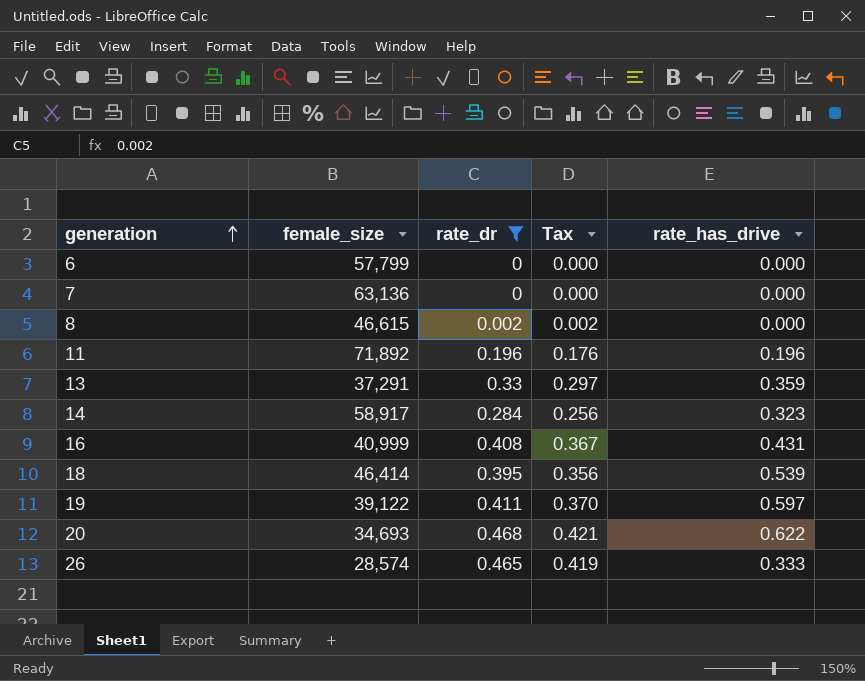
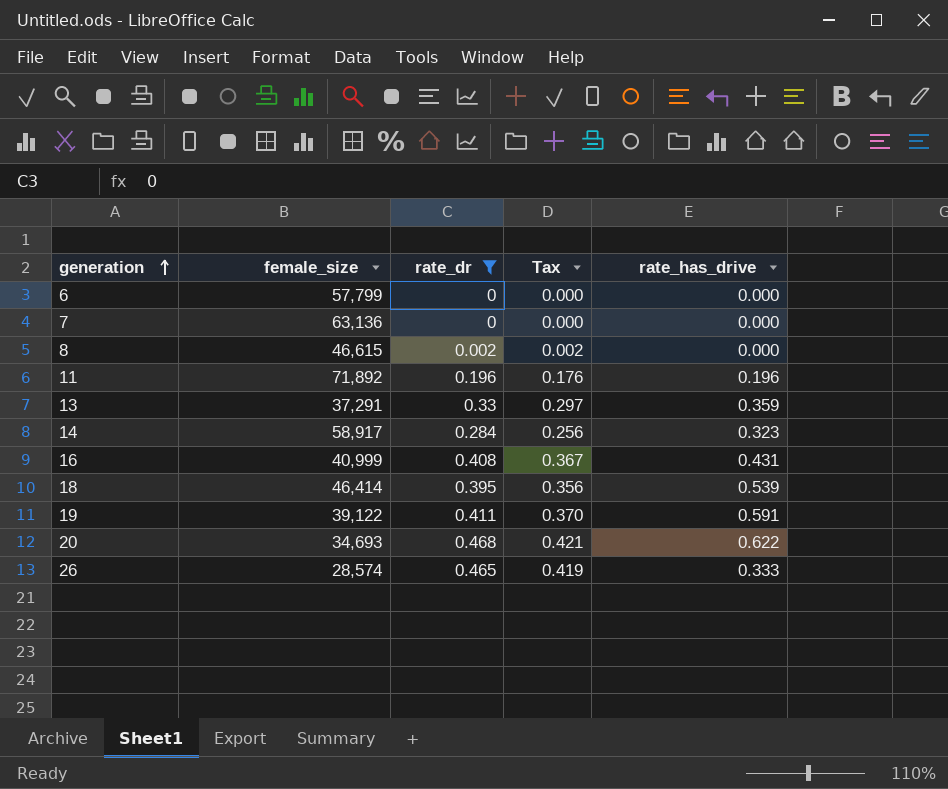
19 | rate_has_drive: 0.597 -> 0.591

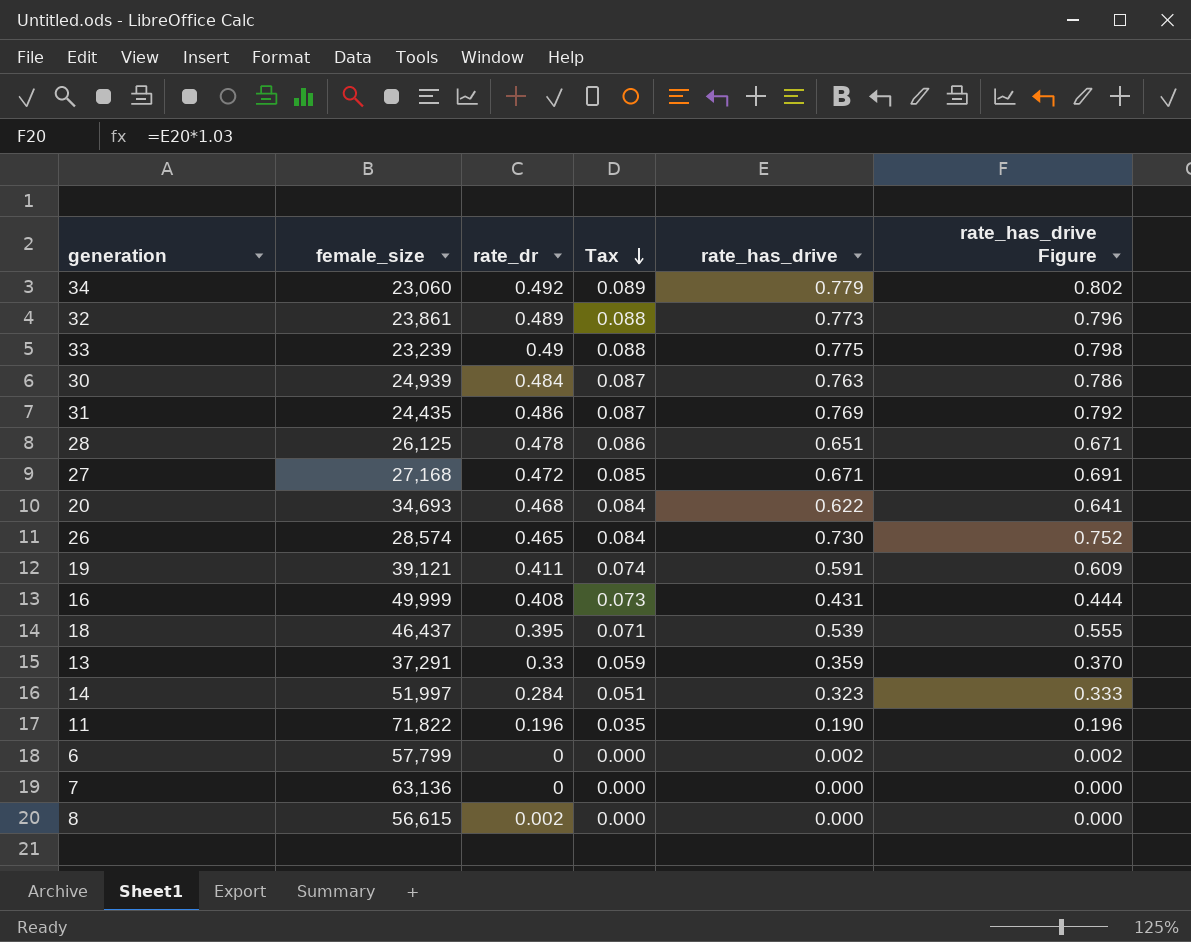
filter: rate_dr <= 0.468 -> none
row order: generation ascending -> Tax descending
column Tax | formula: [rate_dr] * 0.9 -> [rate_dr] * 0.18
column rate_has_drive Figure | formula: none -> [rate_has_drive] * 1.03
26 | rate_has_drive: 0.333 -> 0.730
19 | female_size: 39,122 -> 39,121
16 | female_size: 40,999 -> 49,999
18 | female_size: 46,414 -> 46,437
14 | female_size: 58,917 -> 51,997
11 | female_size: 71,892 -> 71,822
11 | rate_has_drive: 0.196 -> 0.190
6 | rate_has_drive: 0.000 -> 0.002
8 | female_size: 46,615 -> 56,615

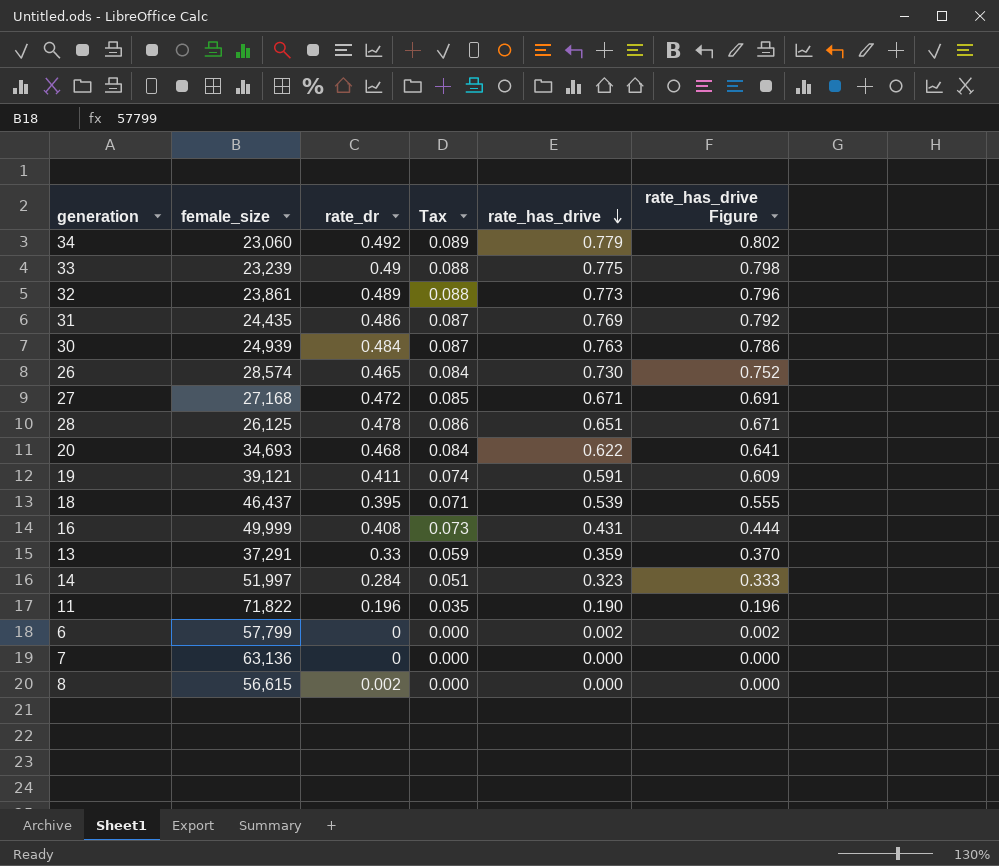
row order: Tax descending -> rate_has_drive descending

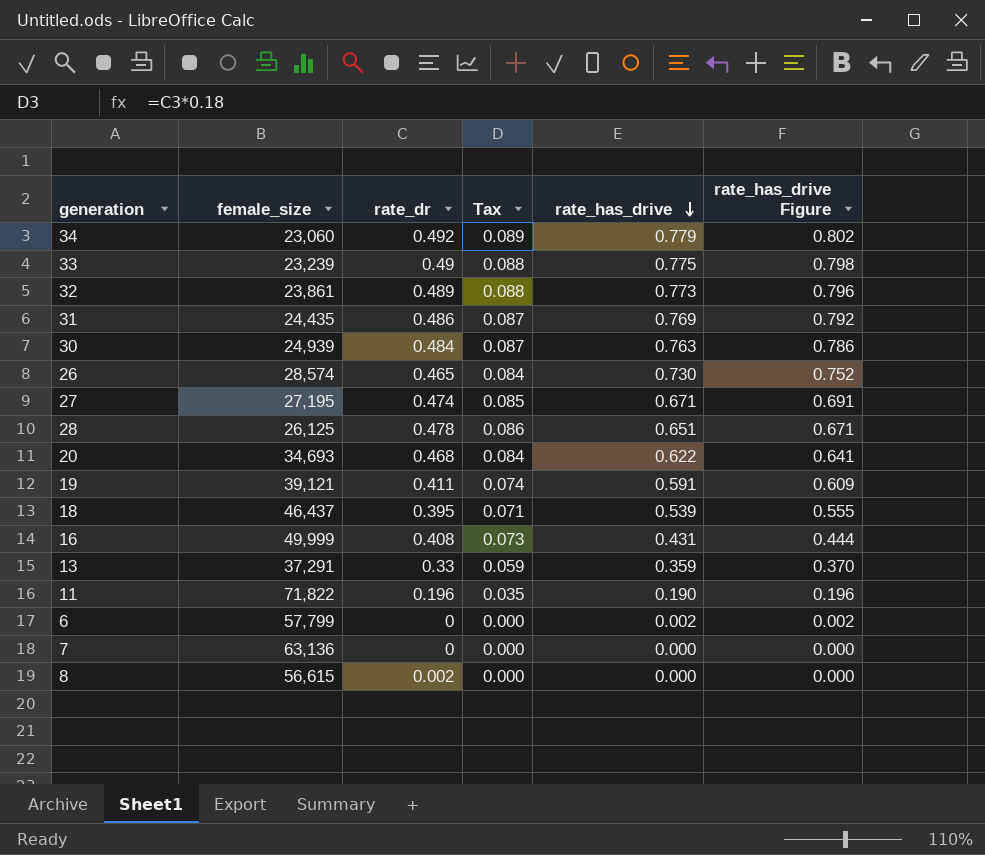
row 14: 51,997 | 0.284 | 0.051 | 0.323 | 0.333 -> none
27 | female_size: 27,168 -> 27,195
27 | rate_dr: 0.472 -> 0.474

